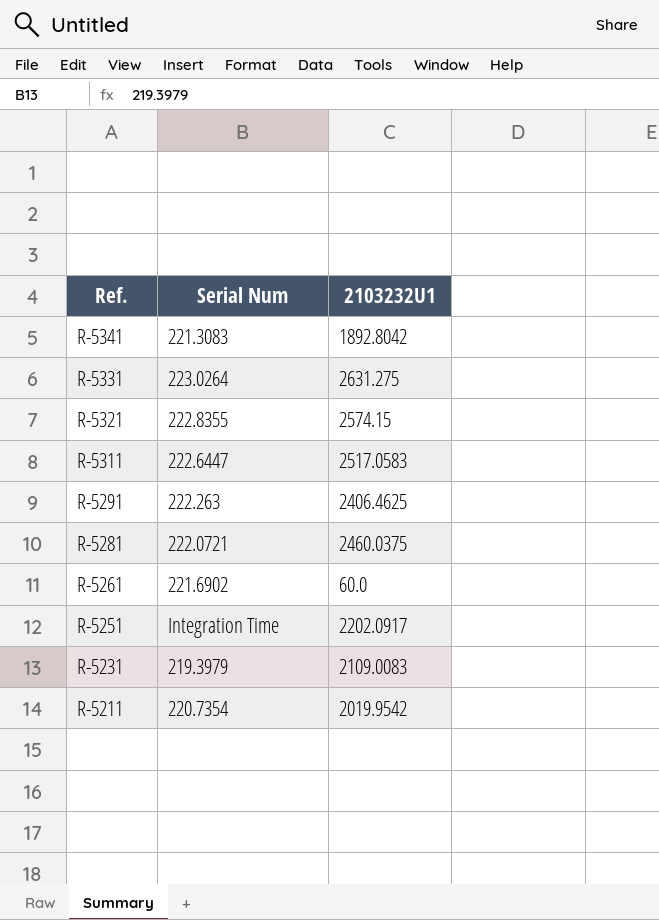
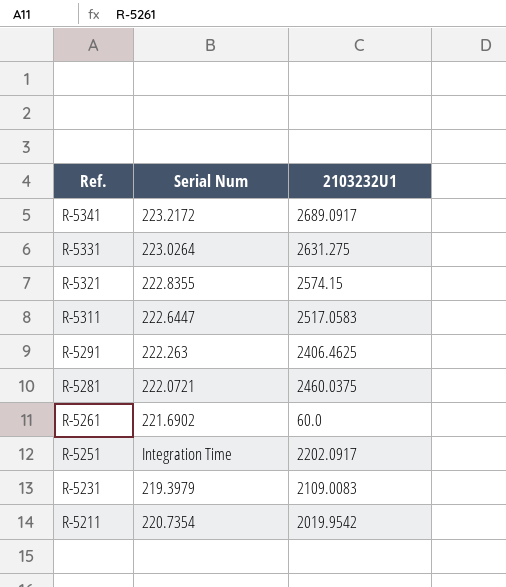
R-5341 | Serial Num: 221.3083 -> 223.2172
R-5341 | 2103232U1: 1892.8042 -> 2689.0917

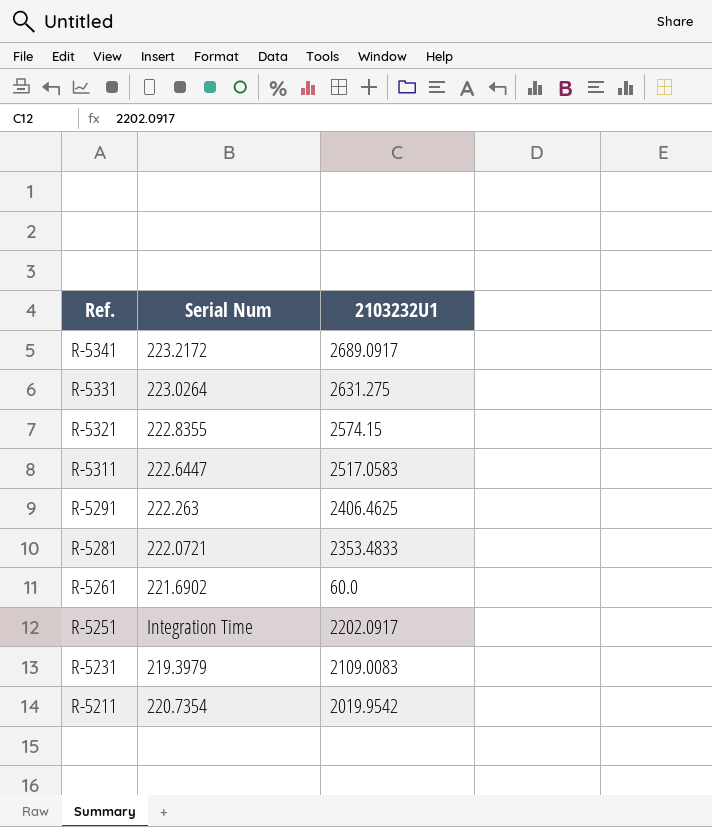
R-5281 | 2103232U1: 2460.0375 -> 2353.4833

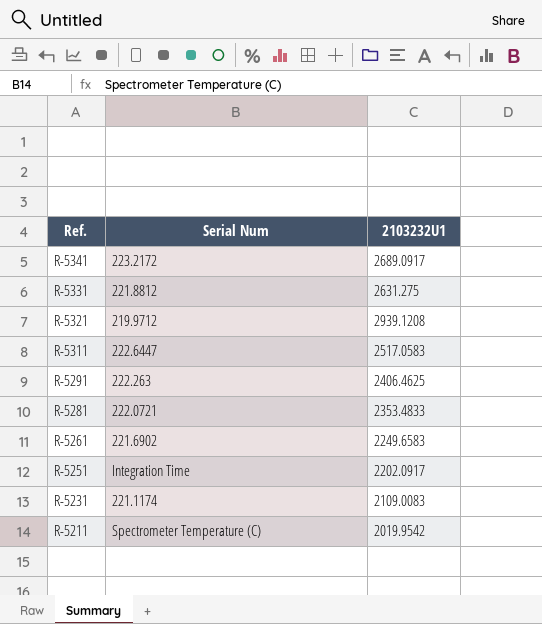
R-5331 | Serial Num: 223.0264 -> 221.8812
R-5321 | Serial Num: 222.8355 -> 219.9712
R-5321 | 2103232U1: 2574.15 -> 2939.1208
R-5261 | 2103232U1: 60.0 -> 2249.6583
R-5231 | Serial Num: 219.3979 -> 221.1174
R-5211 | Serial Num: 220.7354 -> Spectrometer Temperature (C)

